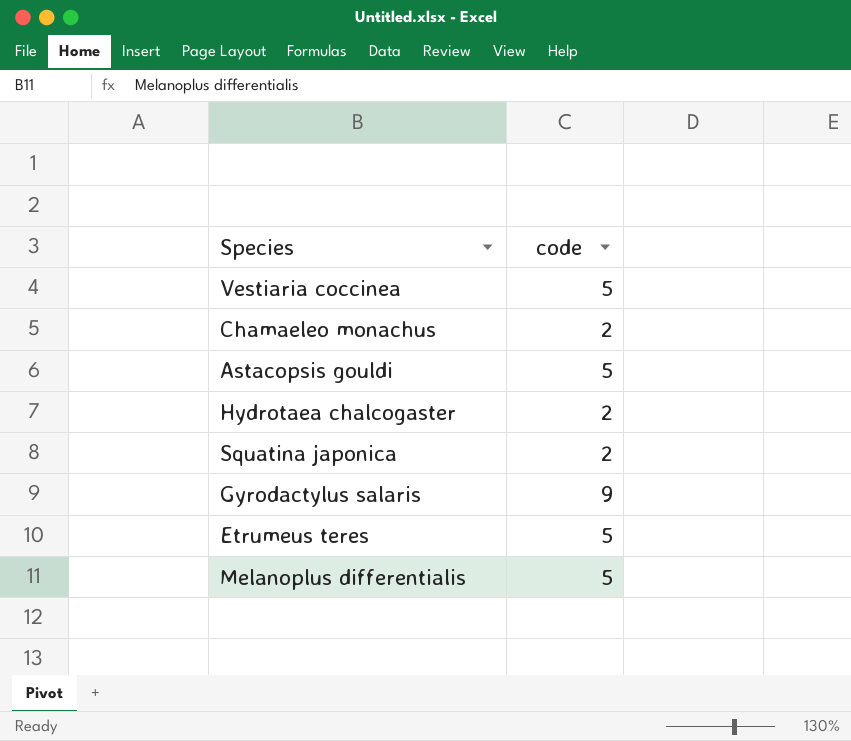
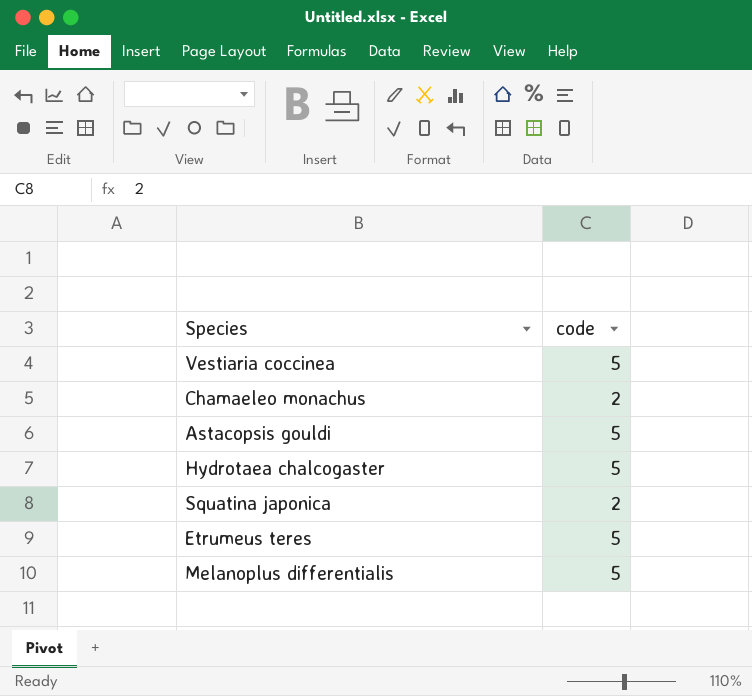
row Gyrodactylus salaris: 9 -> none
Hydrotaea chalcogaster | code: 2 -> 5

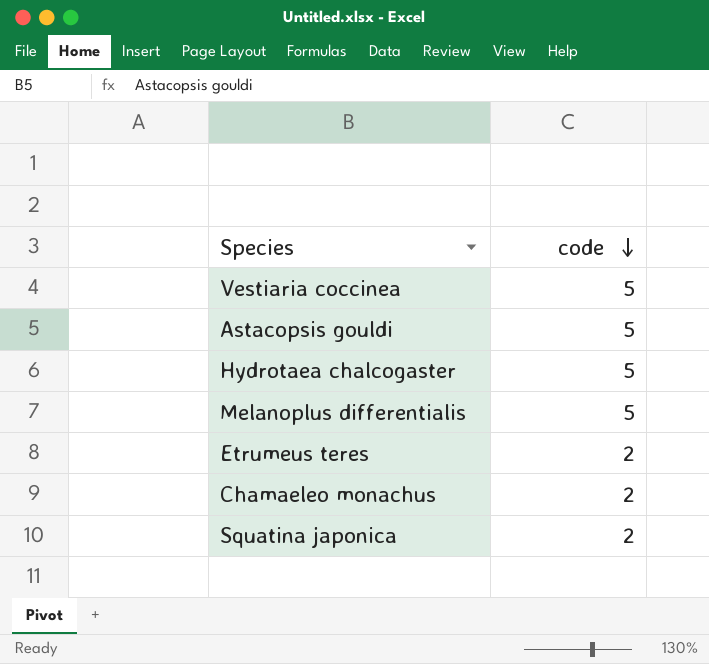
row order: none -> code descending
Etrumeus teres | code: 5 -> 2

